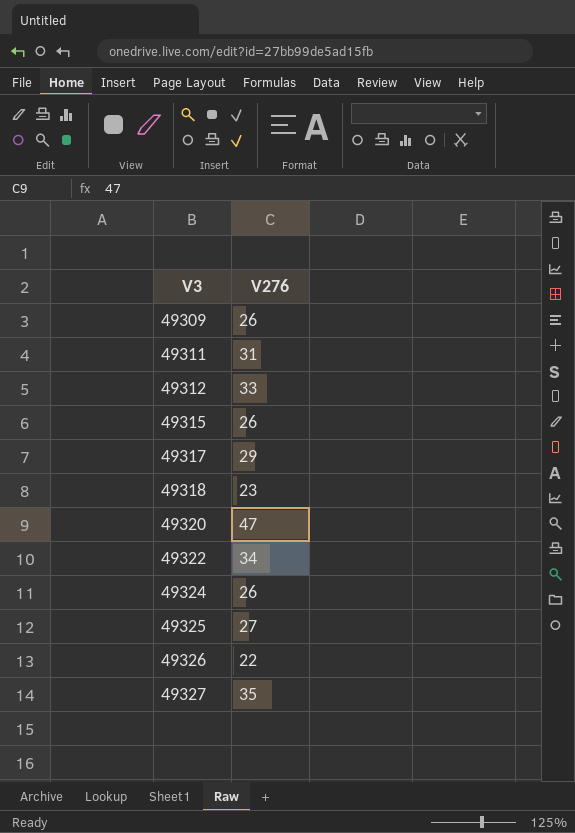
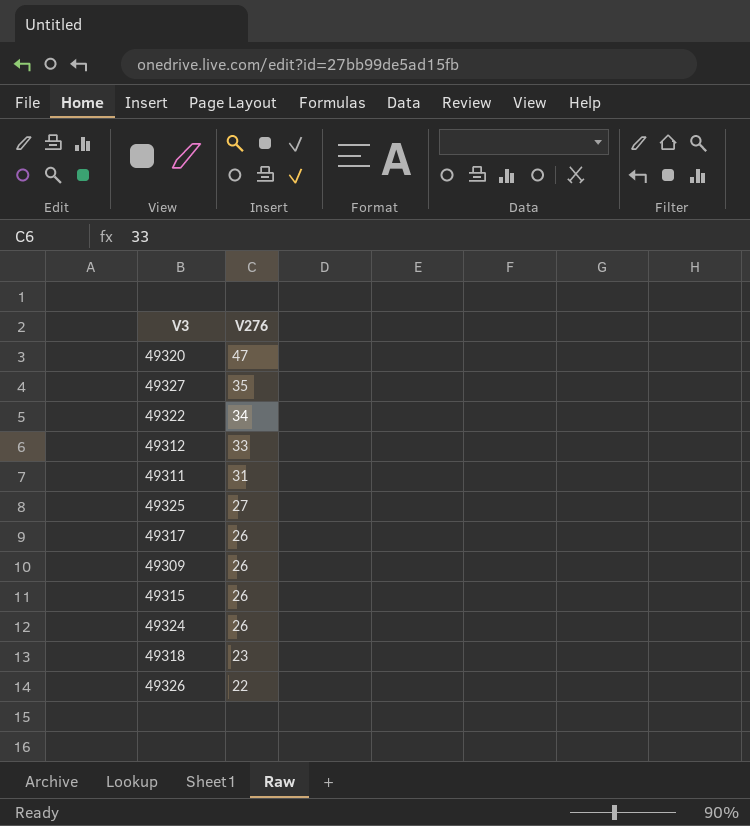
row order: V3 ascending -> V276 descending
49317 | V276: 29 -> 26

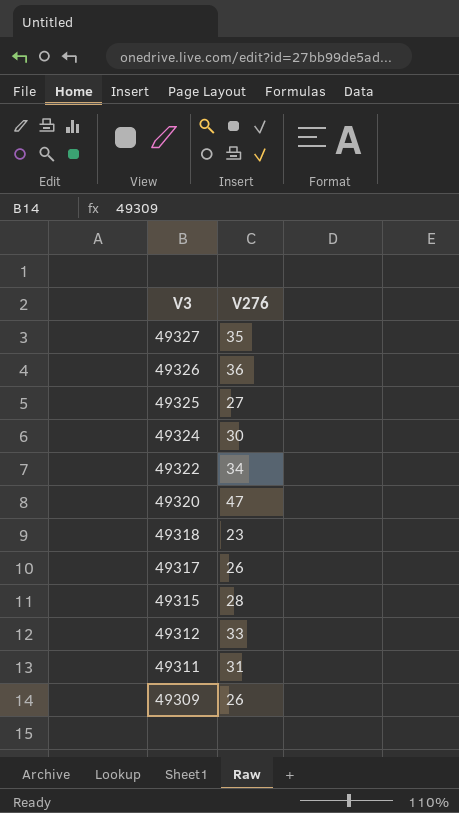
row order: V276 descending -> V3 descending
49326 | V276: 22 -> 36
49324 | V276: 26 -> 30
49315 | V276: 26 -> 28

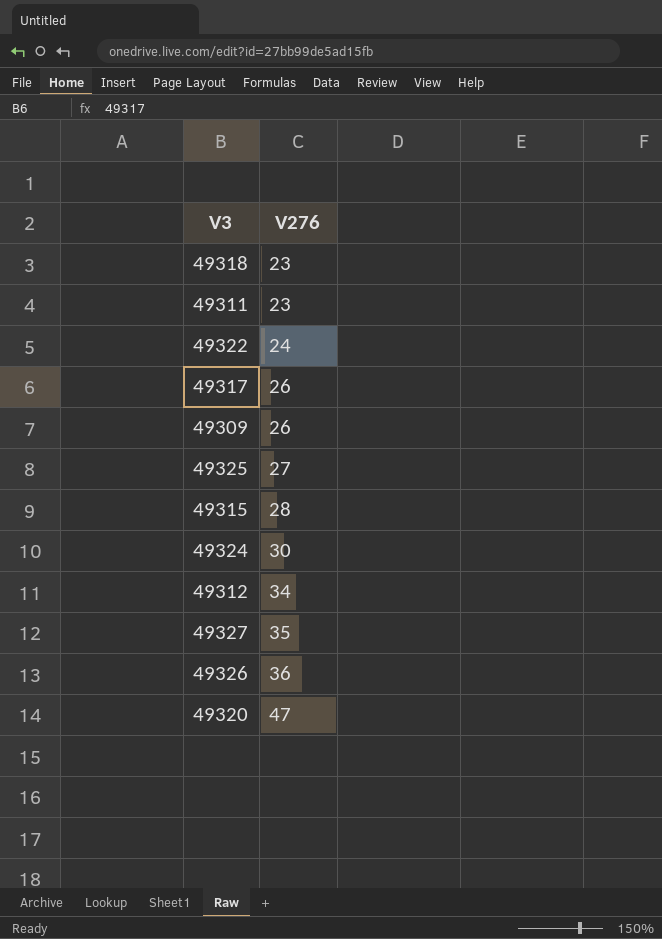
row order: V3 descending -> V276 ascending
49311 | V276: 31 -> 23
49322 | V276: 34 -> 24
49312 | V276: 33 -> 34

